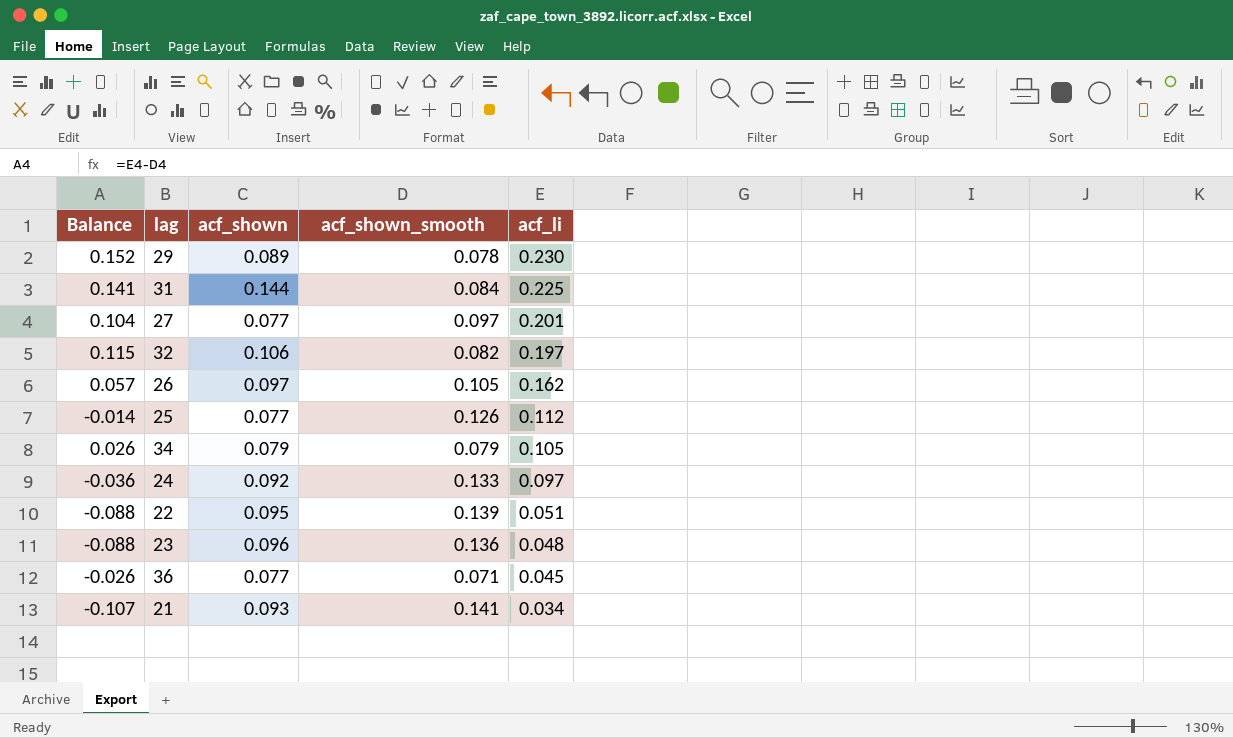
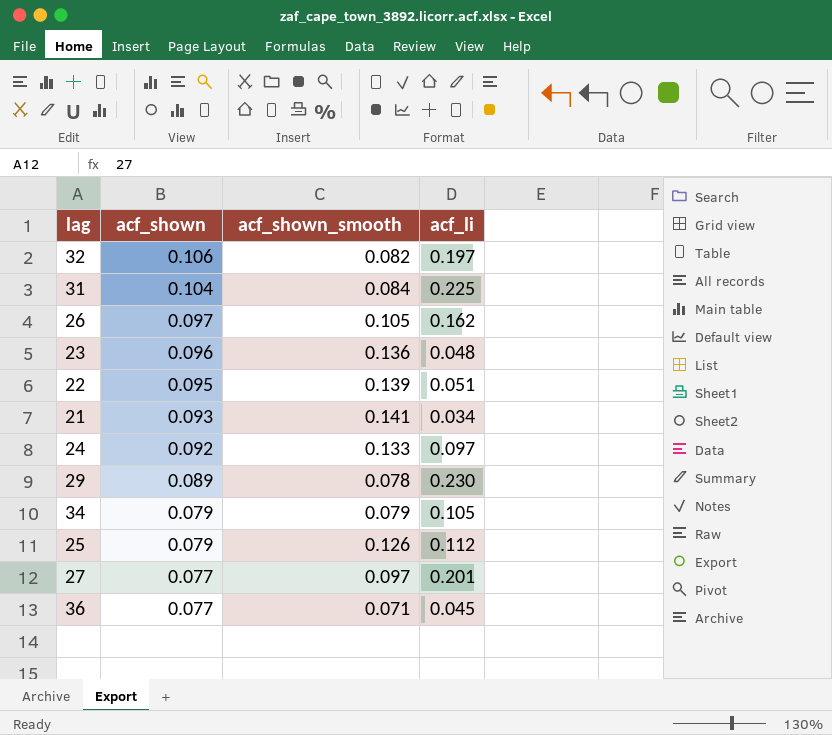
row order: acf_li descending -> acf_shown descending
column Balance | formula: [acf_li] - [acf_shown_smooth] -> none
31 | acf_shown: 0.144 -> 0.104
25 | acf_shown: 0.077 -> 0.079

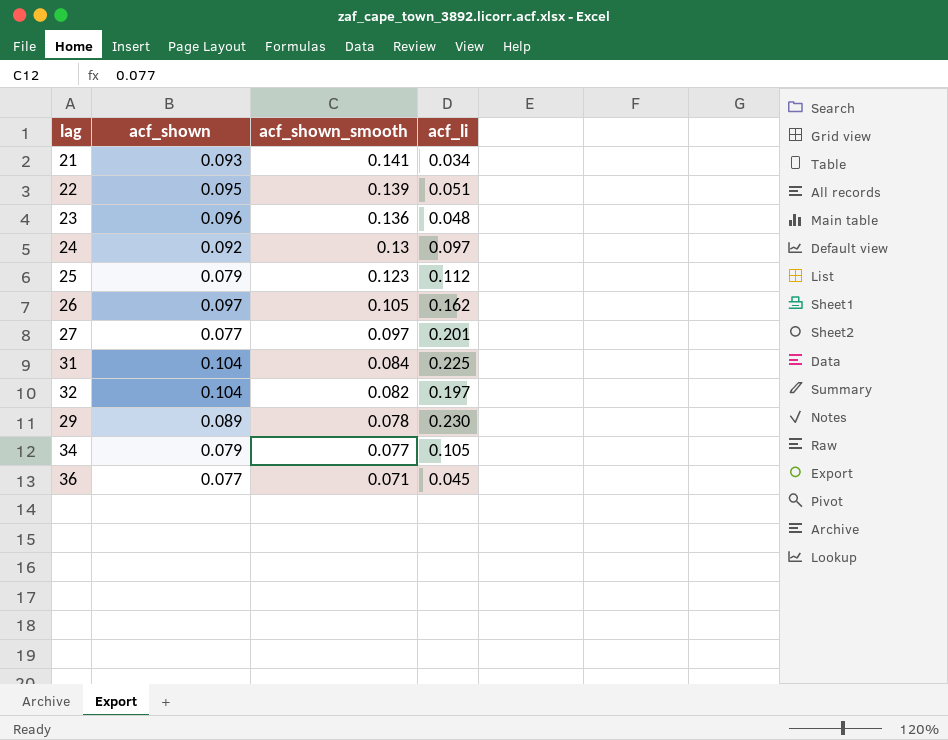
row order: acf_shown descending -> acf_shown_smooth descending
24 | acf_shown_smooth: 0.133 -> 0.13
25 | acf_shown_smooth: 0.126 -> 0.123
32 | acf_shown: 0.106 -> 0.104
34 | acf_shown_smooth: 0.079 -> 0.077

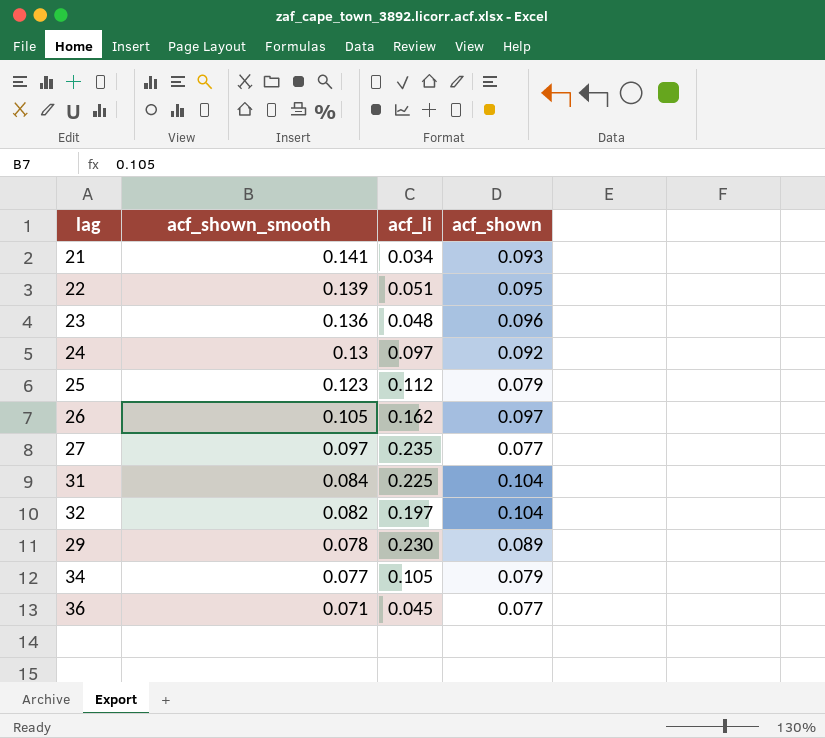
column acf_shown | position: 2 -> 4
27 | acf_li: 0.201 -> 0.235

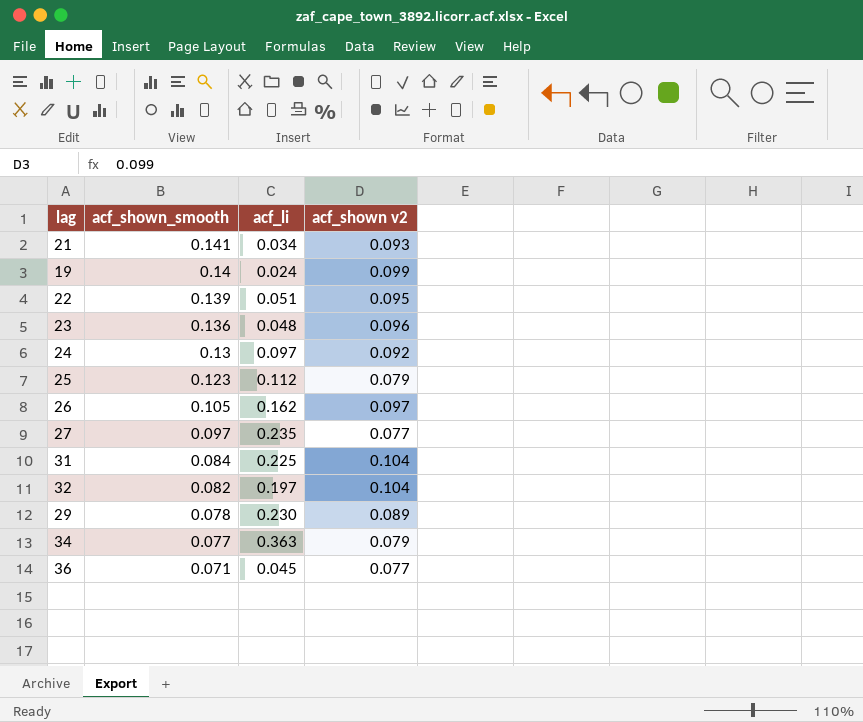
column name: acf_shown -> acf_shown v2
row 19: none -> 0.14 | 0.024 | 0.099
34 | acf_li: 0.105 -> 0.363

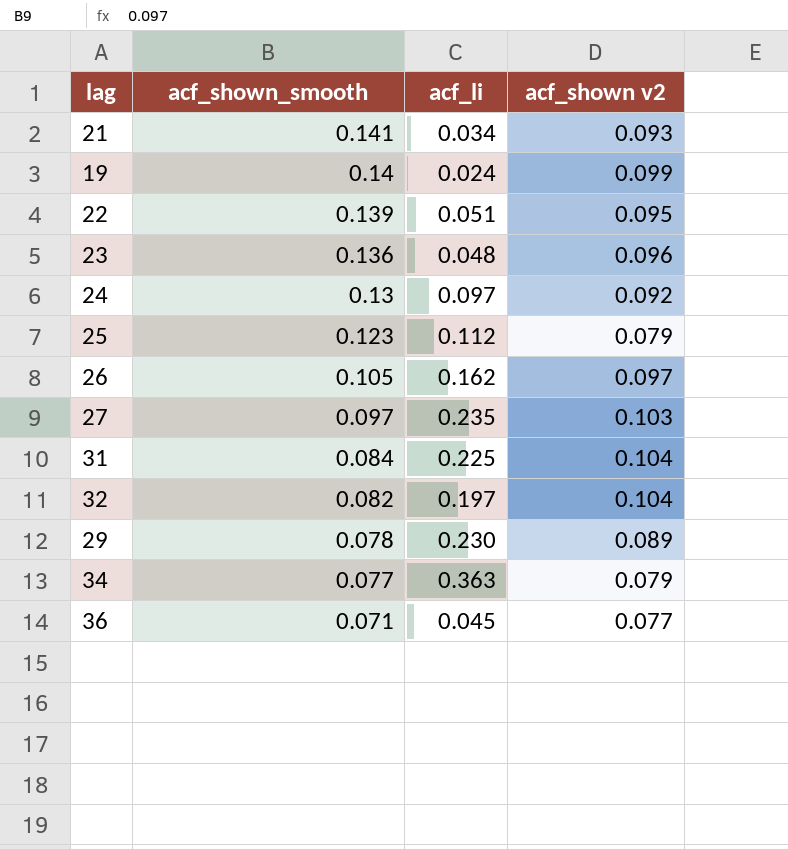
27 | acf_shown v2: 0.077 -> 0.103

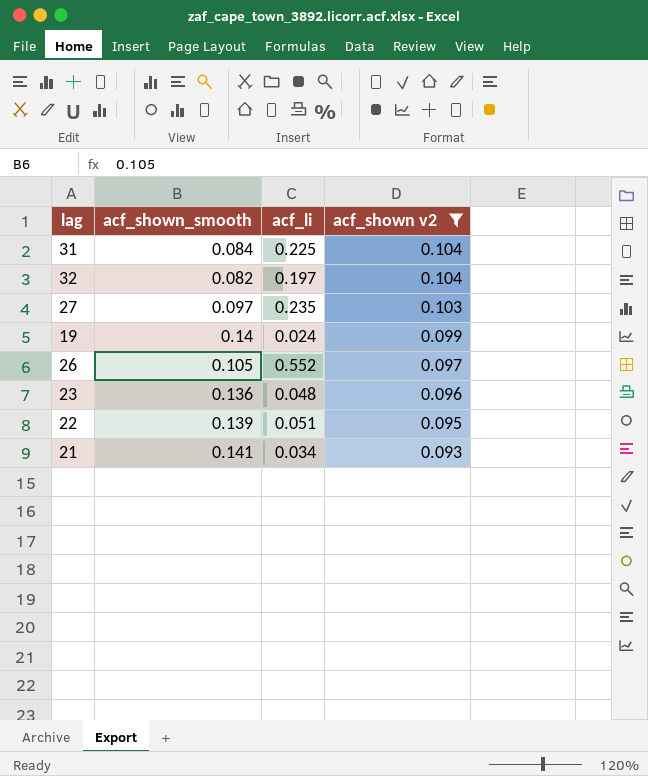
filter: none -> acf_shown v2 >= 0.093
row order: acf_shown_smooth descending -> acf_shown v2 descending
26 | acf_li: 0.162 -> 0.552

